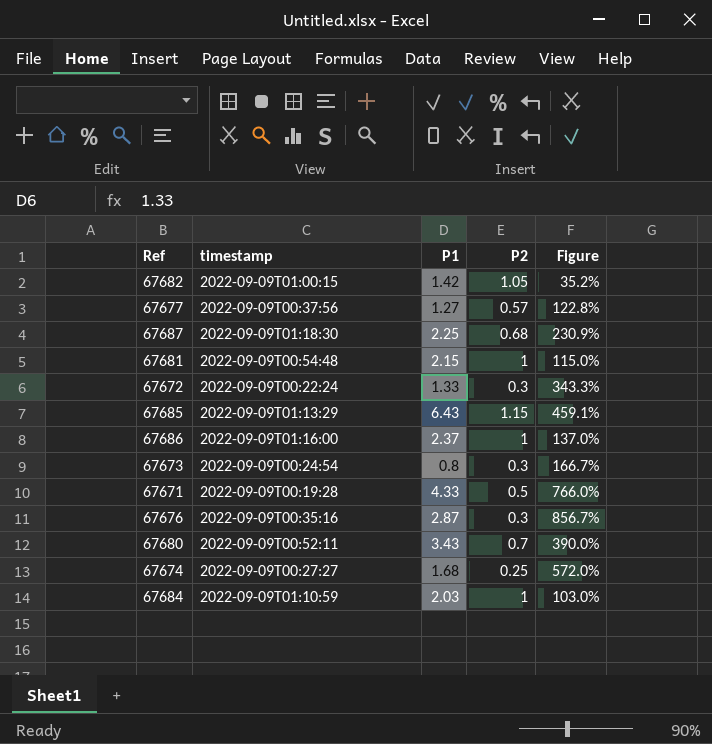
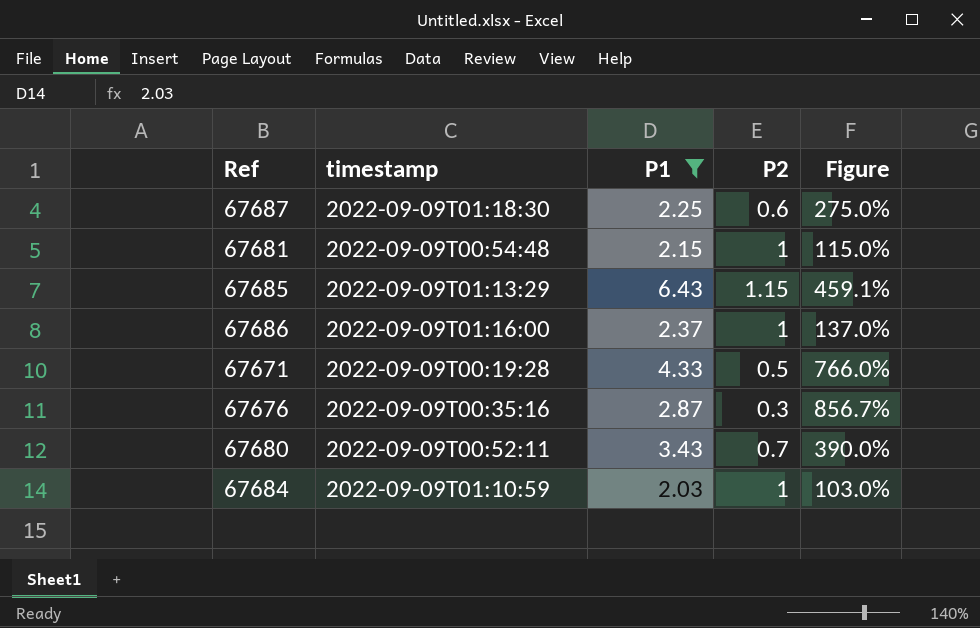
filter: none -> P1 >= 2.03
67687 | P2: 0.68 -> 0.6
67687 | Figure: 230.9% -> 275.0%

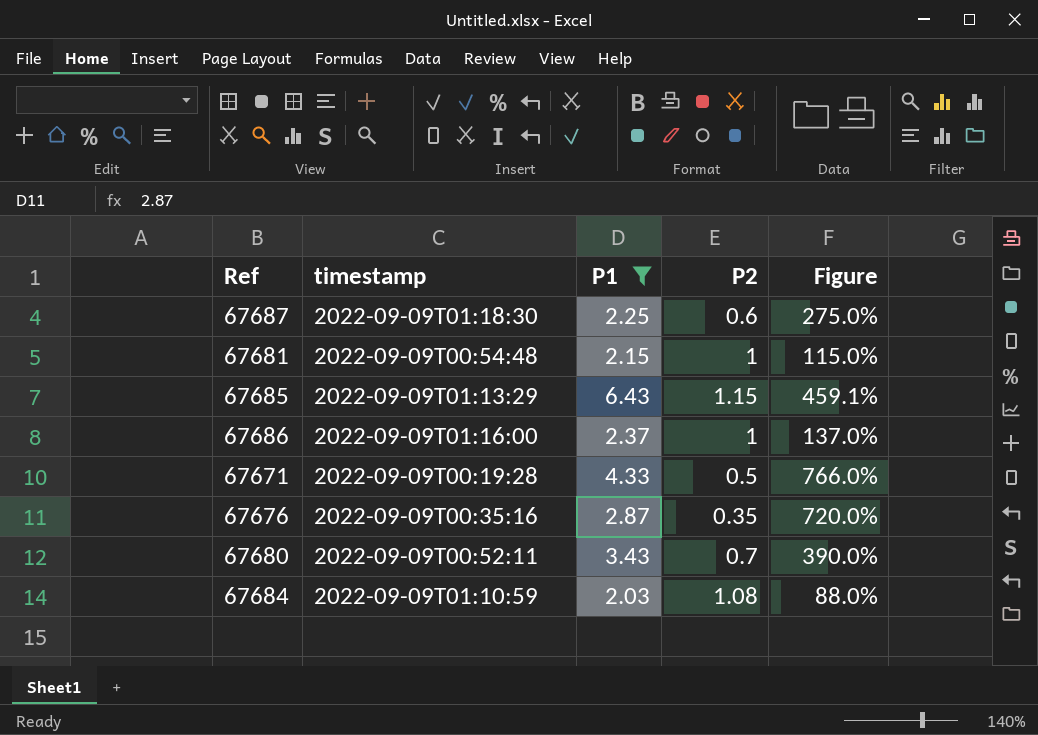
67676 | P2: 0.3 -> 0.35
67676 | Figure: 856.7% -> 720.0%
67684 | P2: 1 -> 1.08
67684 | Figure: 103.0% -> 88.0%

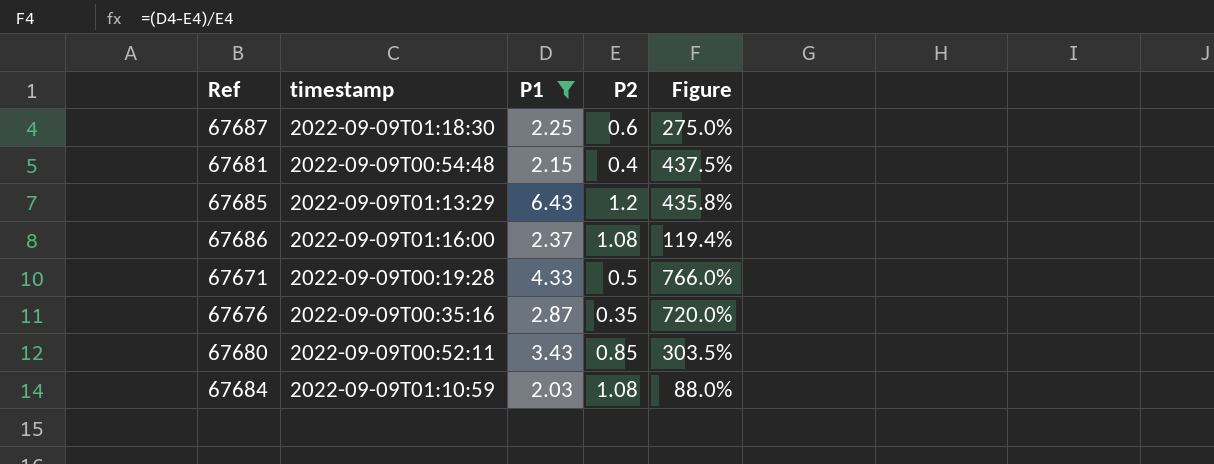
67681 | P2: 1 -> 0.4
67681 | Figure: 115.0% -> 437.5%
67685 | P2: 1.15 -> 1.2
67685 | Figure: 459.1% -> 435.8%
67686 | P2: 1 -> 1.08
67686 | Figure: 137.0% -> 119.4%
67680 | P2: 0.7 -> 0.85
67680 | Figure: 390.0% -> 303.5%

